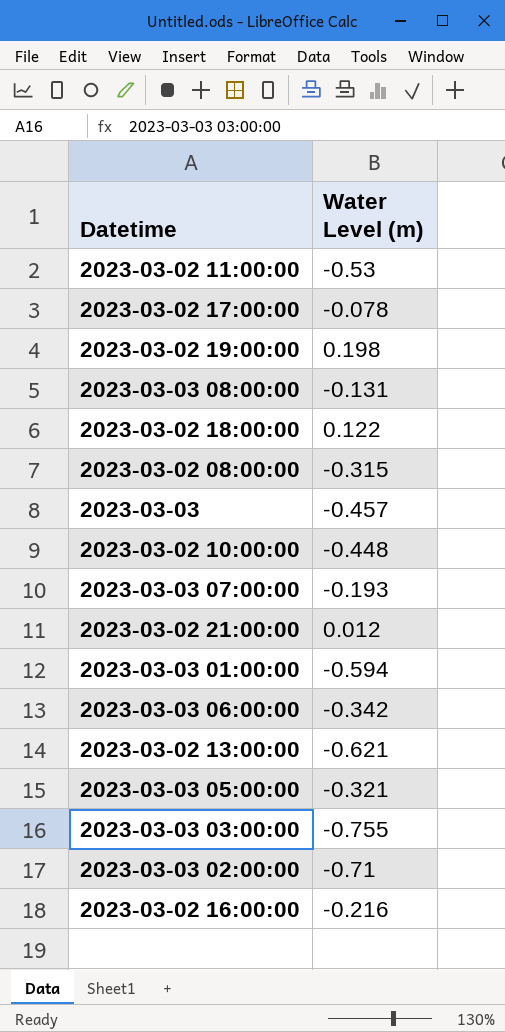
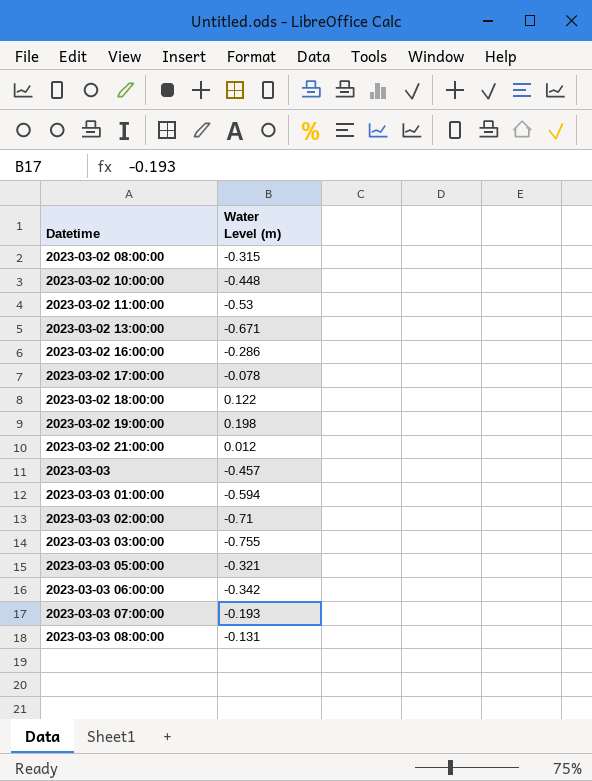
row order: none -> Datetime ascending
2023-03-02 13:00:00 | Water Level (m): -0.621 -> -0.671
2023-03-02 16:00:00 | Water Level (m): -0.216 -> -0.286

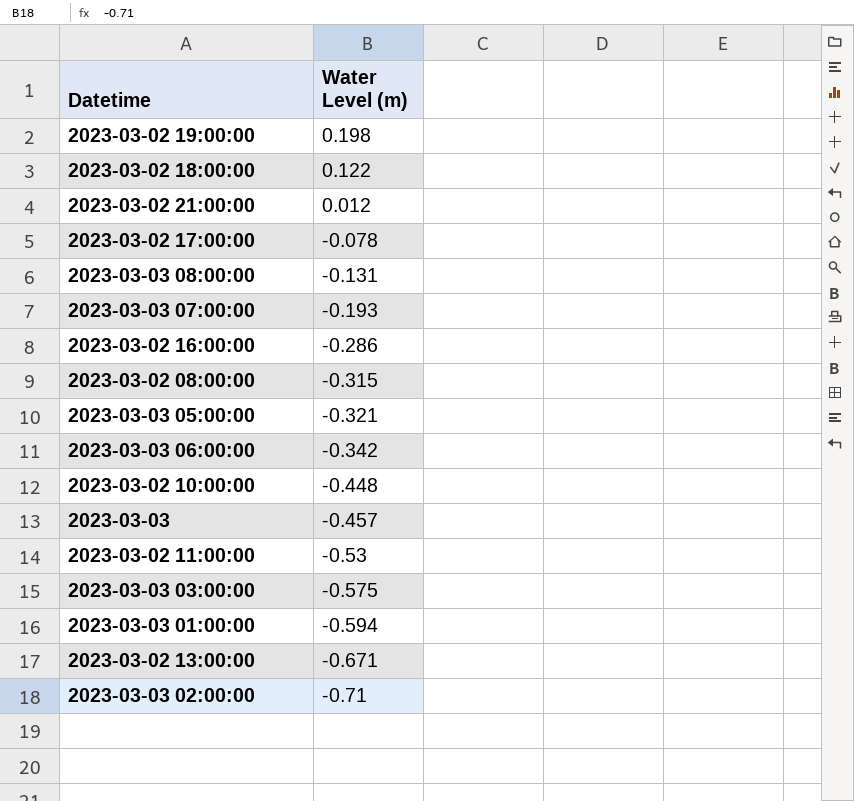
row order: Datetime ascending -> Water Level (m) descending
2023-03-03 03:00:00 | Water Level (m): -0.755 -> -0.575

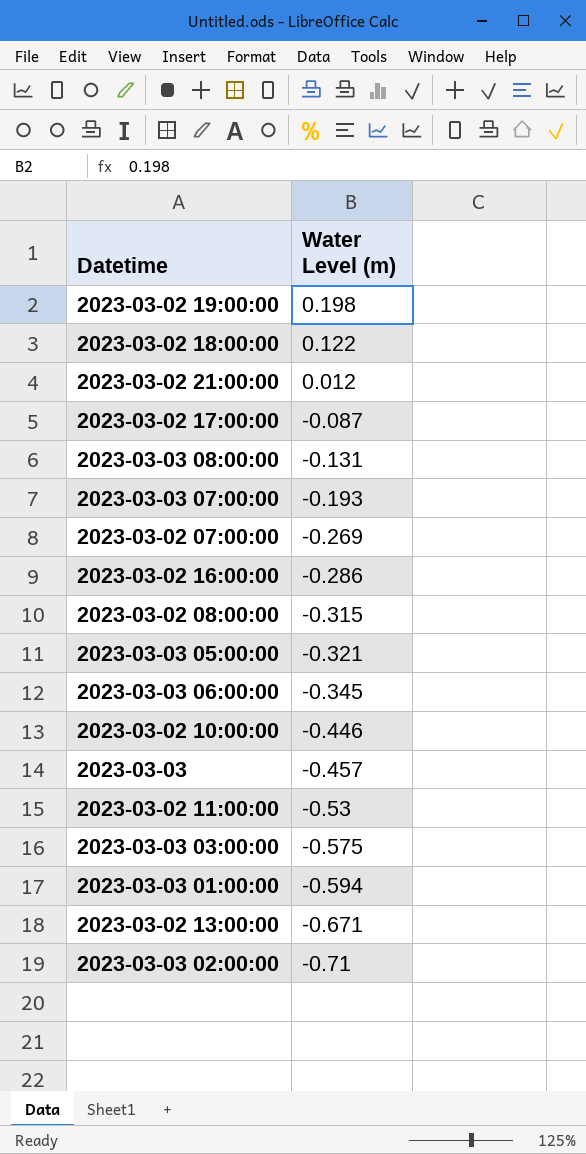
2023-03-02 17:00:00 | Water Level (m): -0.078 -> -0.087
row 2023-03-02 07:00:00: none -> -0.269
2023-03-03 06:00:00 | Water Level (m): -0.342 -> -0.345
2023-03-02 10:00:00 | Water Level (m): -0.448 -> -0.446

